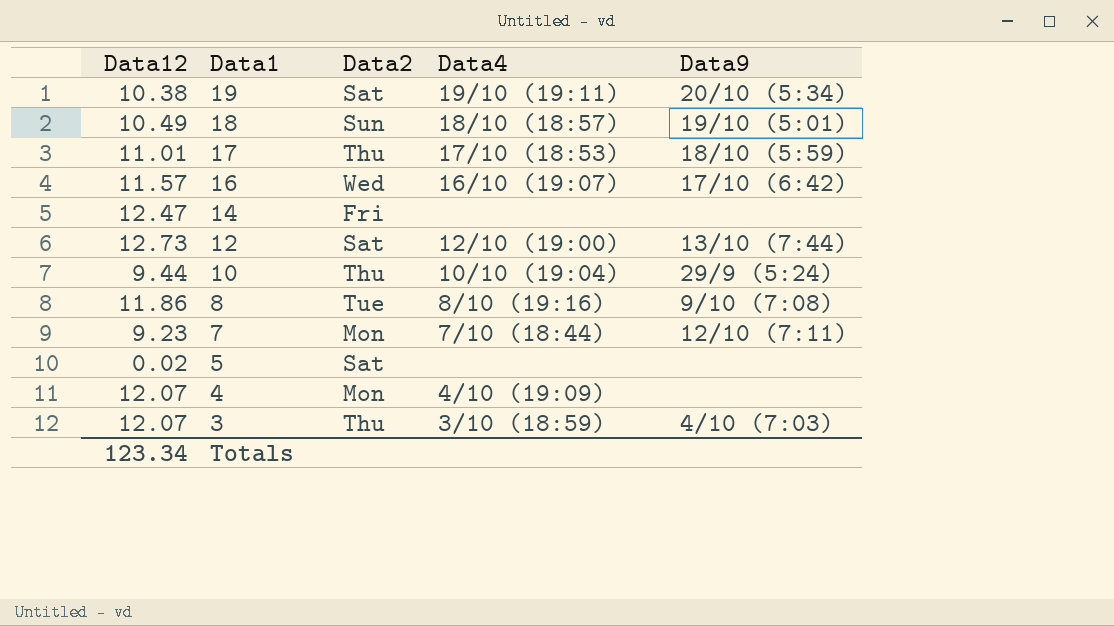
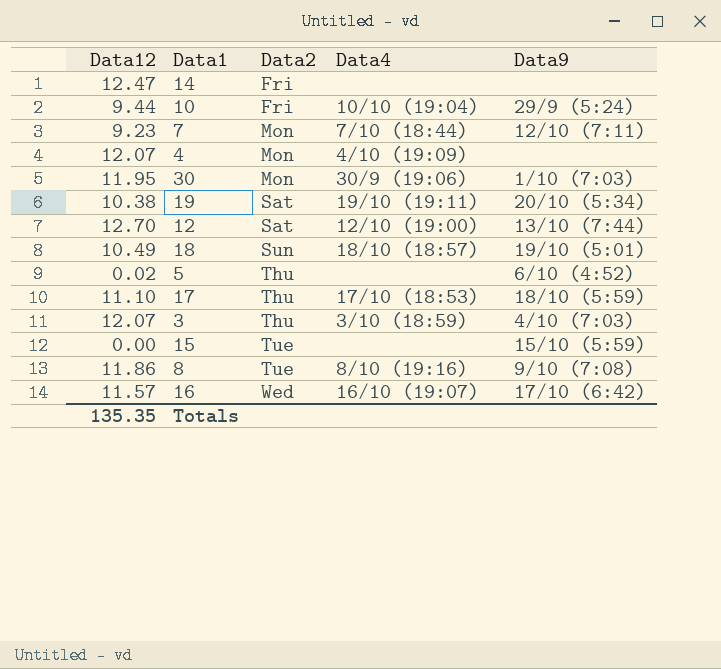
row order: Data1 descending -> Data2 ascending
10 | Data2: Thu -> Fri
row 30: none -> 11.95 | Mon | 30/9 (19:06) | 1/10 (7:03)
12 | Data12: 12.73 -> 12.70
5 | Data2: Sat -> Thu
5 | Data9: none -> 6/10 (4:52)
17 | Data12: 11.01 -> 11.10
row 15: none -> 0.00 | Tue | none | 15/10 (5:59)
Totals | Data12: 123.34 -> 135.35

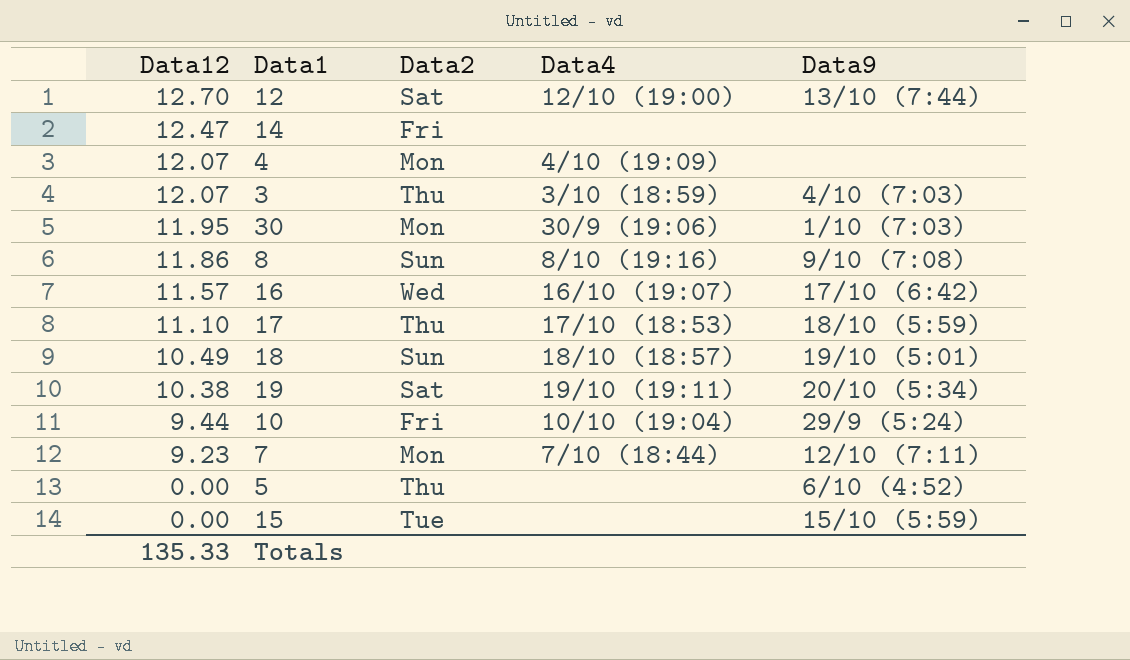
row order: Data2 ascending -> Data12 descending
8 | Data2: Tue -> Sun
5 | Data12: 0.02 -> 0.00
Totals | Data12: 135.35 -> 135.33

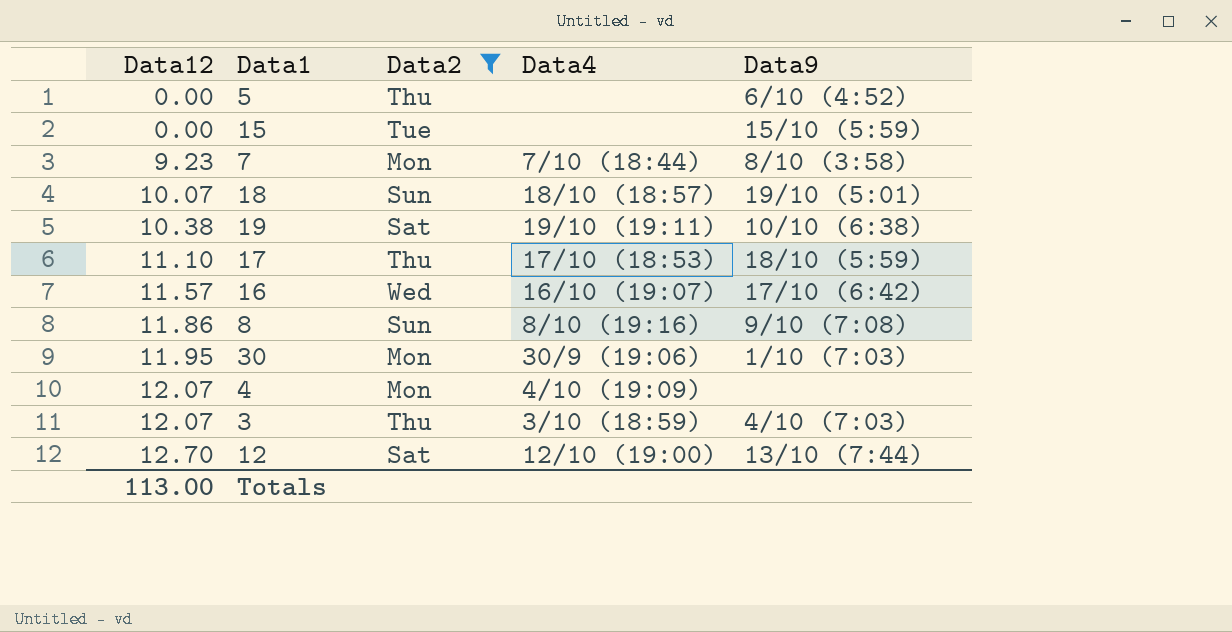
filter: none -> Data2 != Fri
row order: Data12 descending -> Data12 ascending
7 | Data9: 12/10 (7:11) -> 8/10 (3:58)
18 | Data12: 10.49 -> 10.07
19 | Data9: 20/10 (5:34) -> 10/10 (6:38)
Totals | Data12: 135.33 -> 113.00

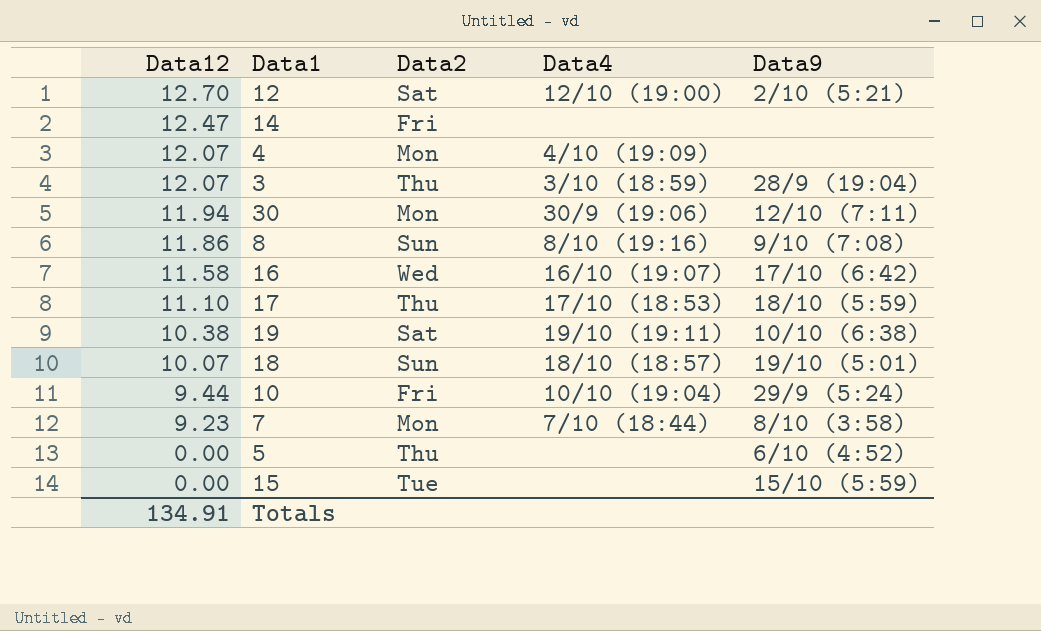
filter: Data2 != Fri -> none
row order: Data12 ascending -> Data12 descending
12 | Data9: 13/10 (7:44) -> 2/10 (5:21)
3 | Data9: 4/10 (7:03) -> 28/9 (19:04)
30 | Data12: 11.95 -> 11.94
30 | Data9: 1/10 (7:03) -> 12/10 (7:11)
16 | Data12: 11.57 -> 11.58
Totals | Data12: 113.00 -> 134.91

